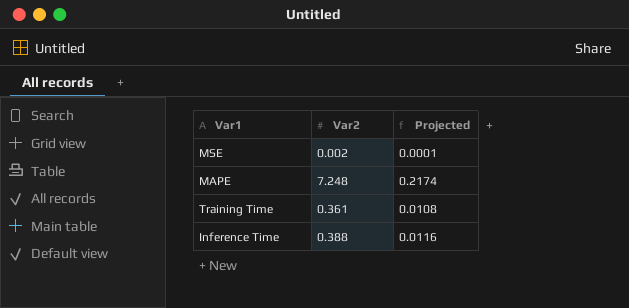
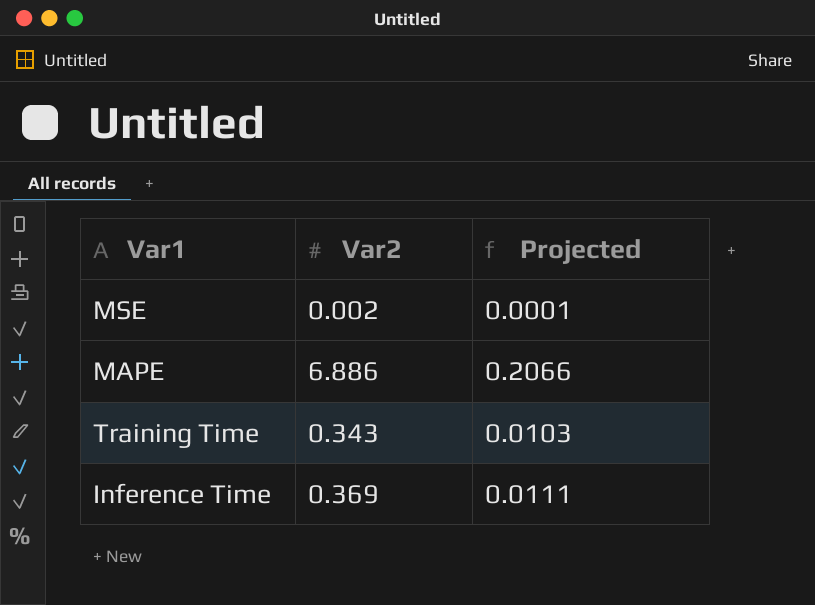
MAPE | Var2: 7.248 -> 6.886
MAPE | Projected: 0.2174 -> 0.2066
Training Time | Var2: 0.361 -> 0.343
Training Time | Projected: 0.0108 -> 0.0103
Inference Time | Var2: 0.388 -> 0.369
Inference Time | Projected: 0.0116 -> 0.0111

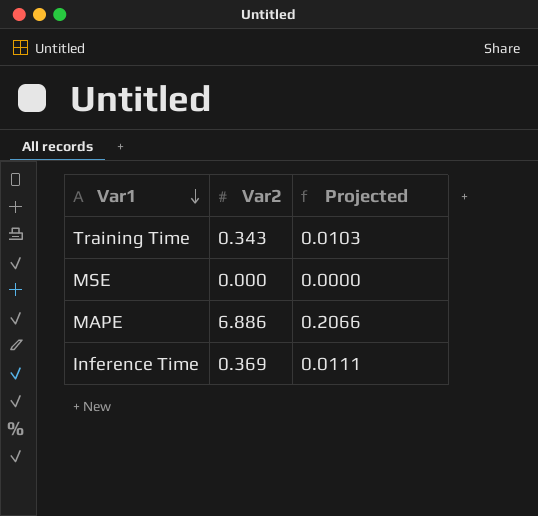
row order: none -> Var1 descending
MSE | Var2: 0.002 -> 0.000
MSE | Projected: 0.0001 -> 0.0000

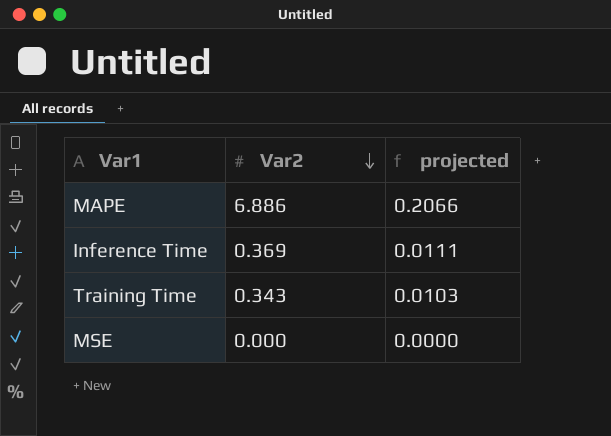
row order: Var1 descending -> Var2 descending
column name: Projected -> projected

